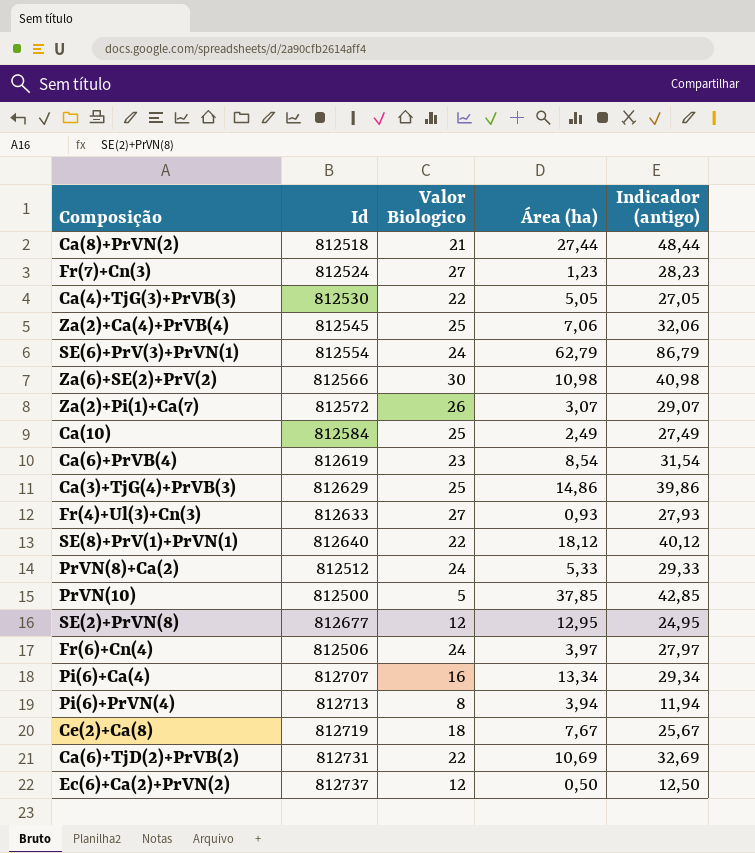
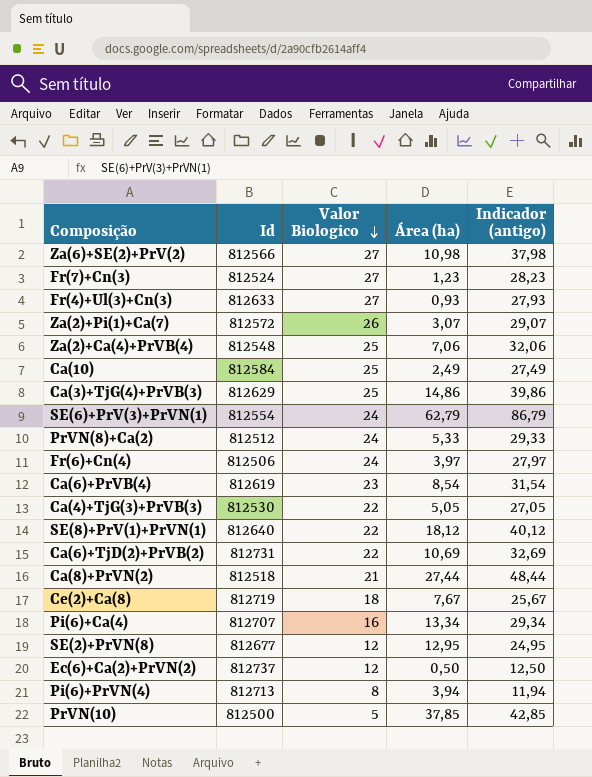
row order: none -> Valor Biologico descending
Za(6)+SE(2)+PrV(2) | Valor Biologico: 30 -> 27
Za(6)+SE(2)+PrV(2) | Indicador (antigo): 40,98 -> 37,98
Za(2)+Ca(4)+PrVB(4) | Id: 812545 -> 812548

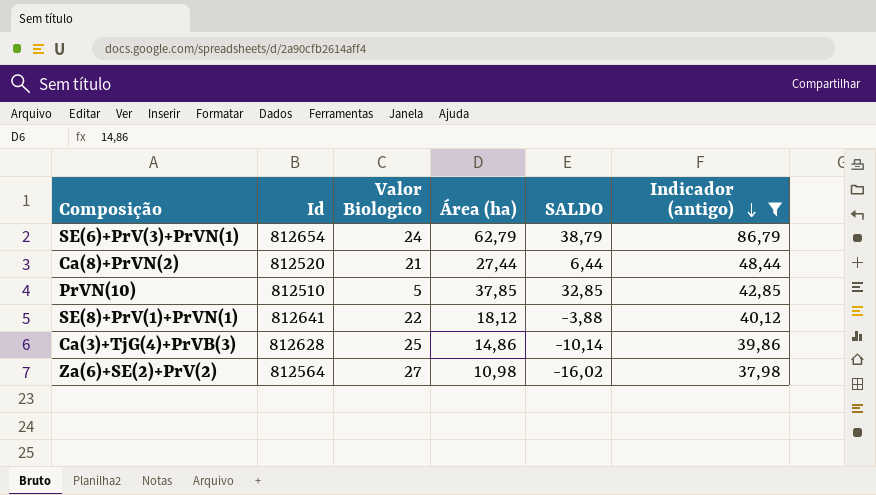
filter: none -> Indicador (antigo) >= 37,98
row order: Valor Biologico descending -> Indicador (antigo) descending
column SALDO | formula: none -> [Área (ha)] - [Valor Biologico]
SE(6)+PrV(3)+PrVN(1) | Id: 812554 -> 812654
Ca(8)+PrVN(2) | Id: 812518 -> 812520
PrVN(10) | Id: 812500 -> 812510
SE(8)+PrV(1)+PrVN(1) | Id: 812640 -> 812641
Ca(3)+TjG(4)+PrVB(3) | Id: 812629 -> 812628
Za(6)+SE(2)+PrV(2) | Id: 812566 -> 812564

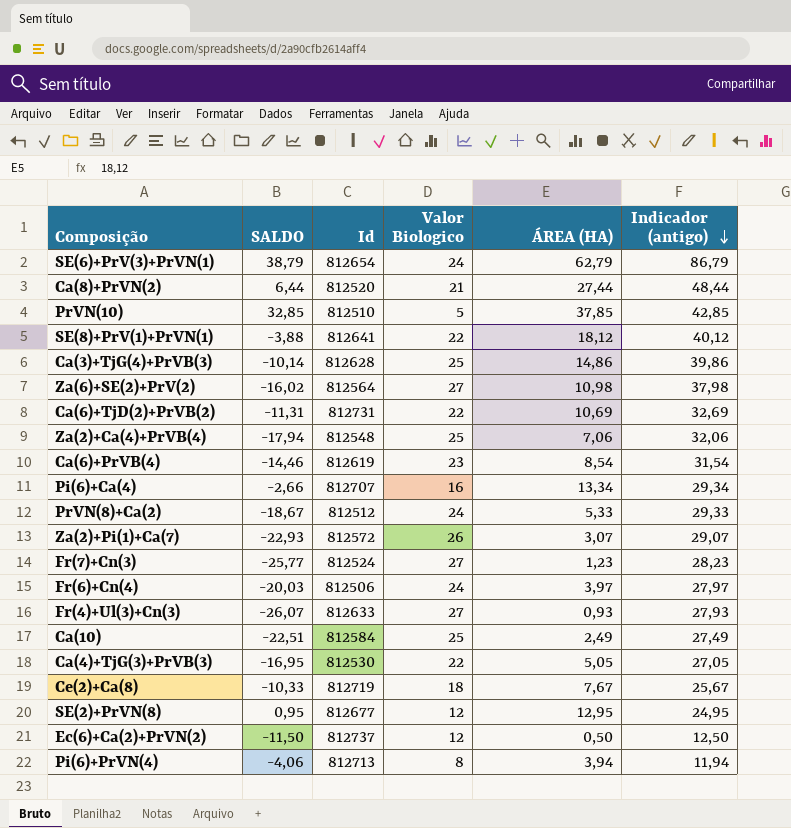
filter: Indicador (antigo) >= 37,98 -> none
column SALDO | position: 5 -> 2
column name: Área (ha) -> ÁREA (HA)

